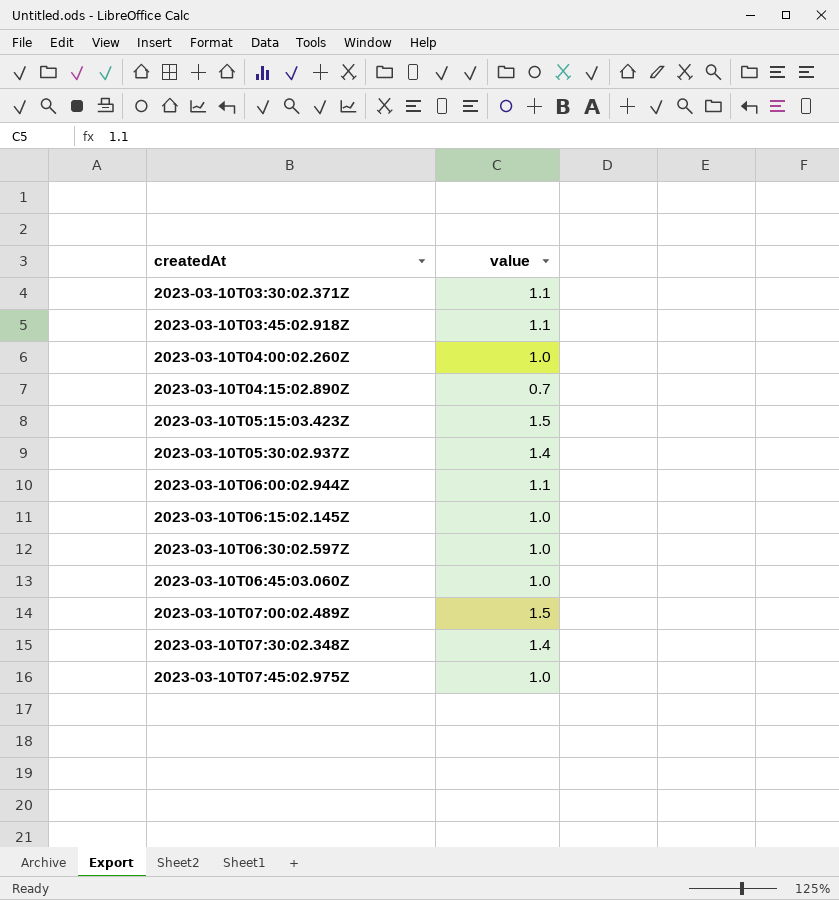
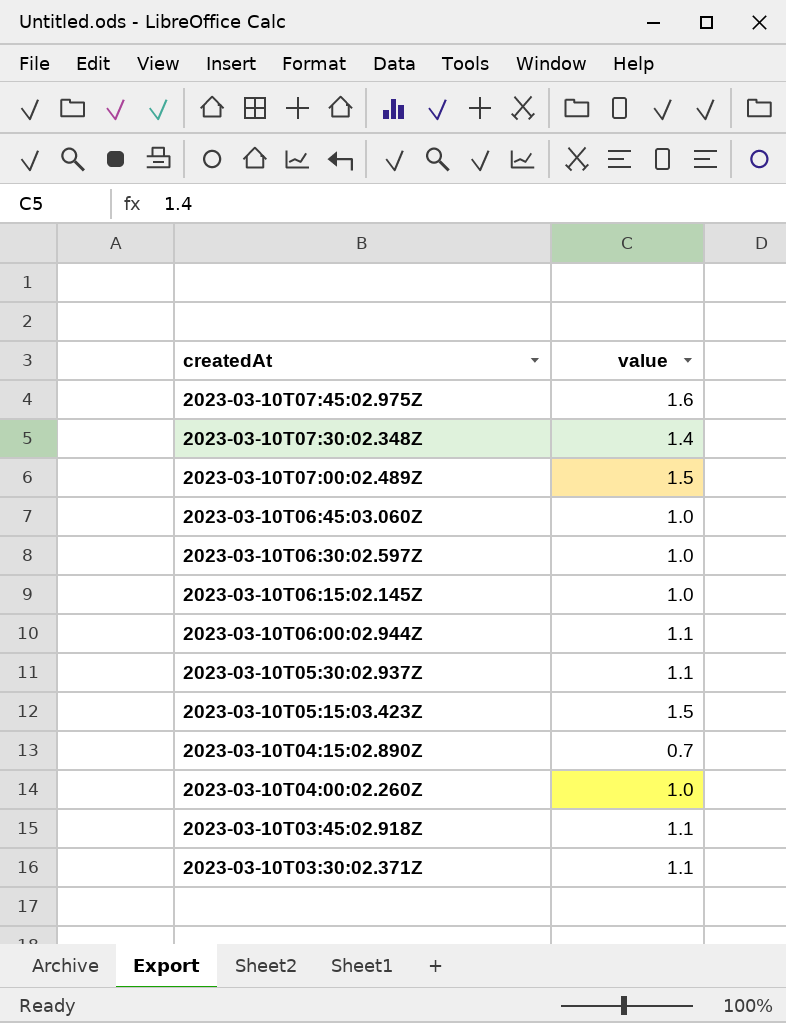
row order: createdAt ascending -> createdAt descending
2023-03-10T07:45:02.975Z | value: 1.0 -> 1.6
2023-03-10T05:30:02.937Z | value: 1.4 -> 1.1

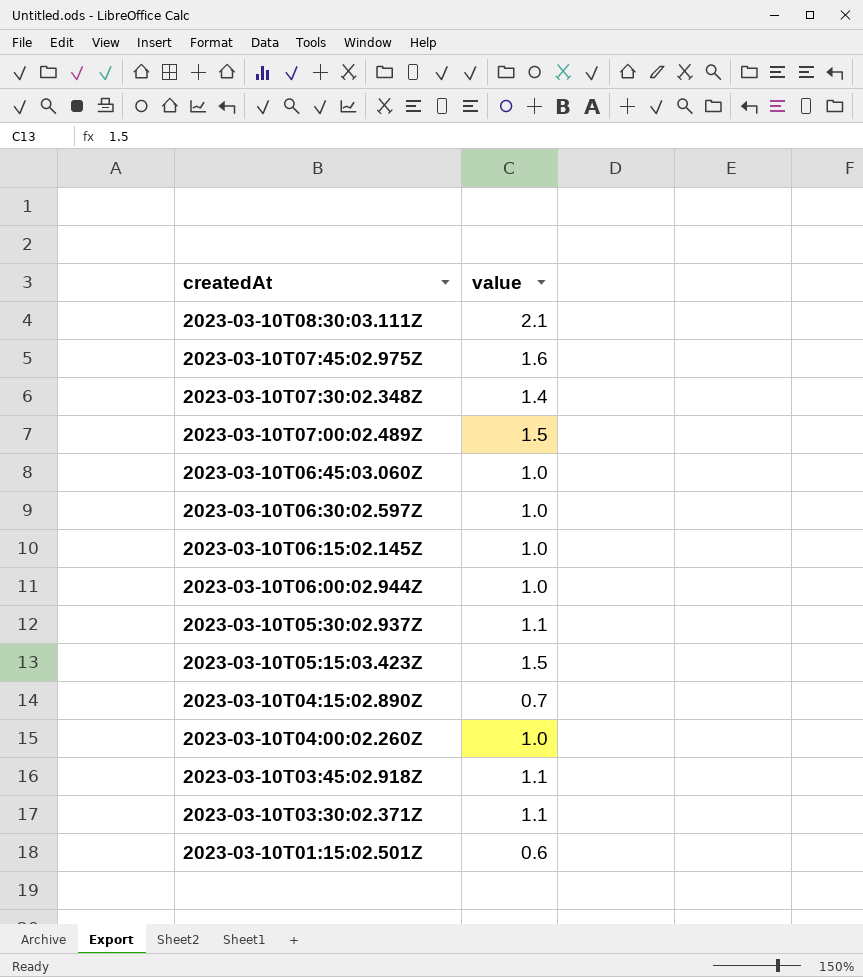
row 2023-03-10T08:30:03.111Z: none -> 2.1
2023-03-10T06:00:02.944Z | value: 1.1 -> 1.0
row 2023-03-10T01:15:02.501Z: none -> 0.6

